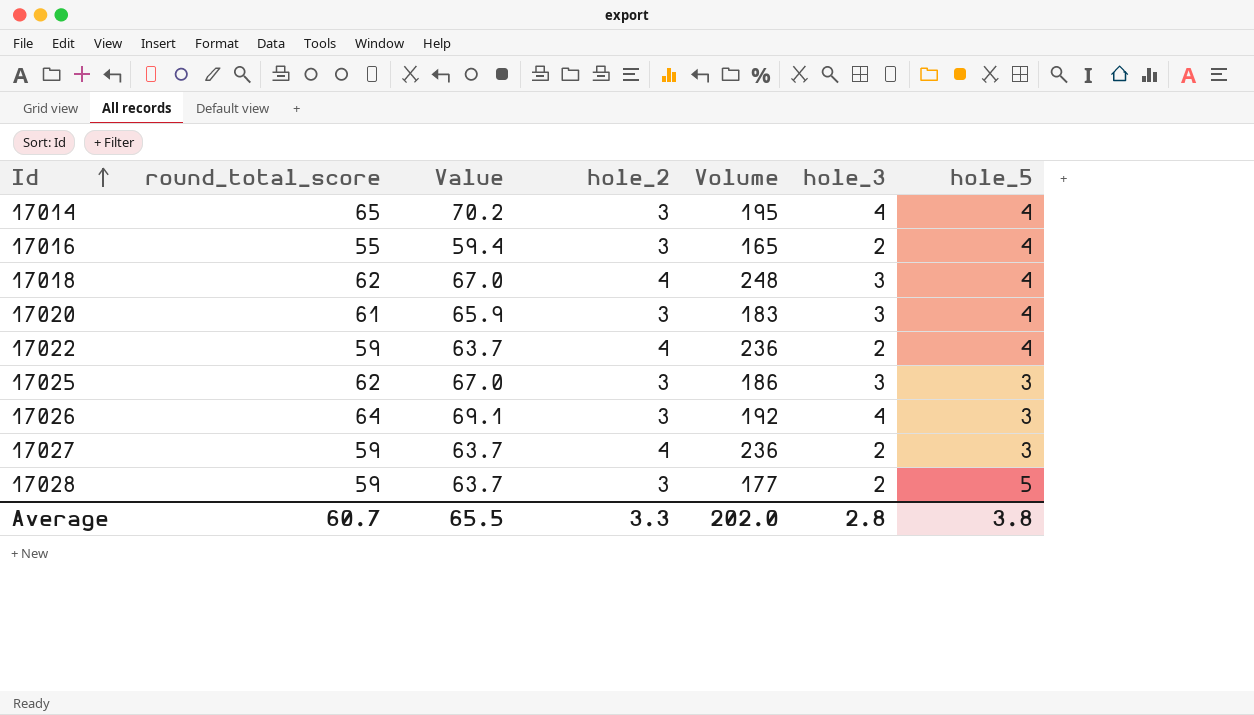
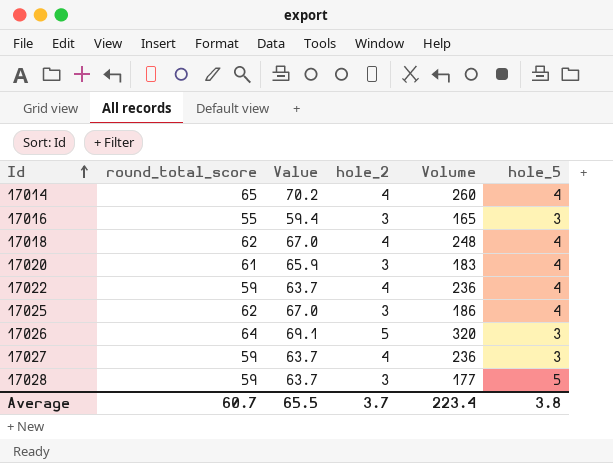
column hole_3 | position: 6 -> none
17014 | hole_2: 3 -> 4
17014 | Volume: 195 -> 260
17016 | hole_5: 4 -> 3
17025 | hole_5: 3 -> 4
17026 | hole_2: 3 -> 5
17026 | Volume: 192 -> 320
Average | hole_2: 3.3 -> 3.7
Average | Volume: 202.0 -> 223.4

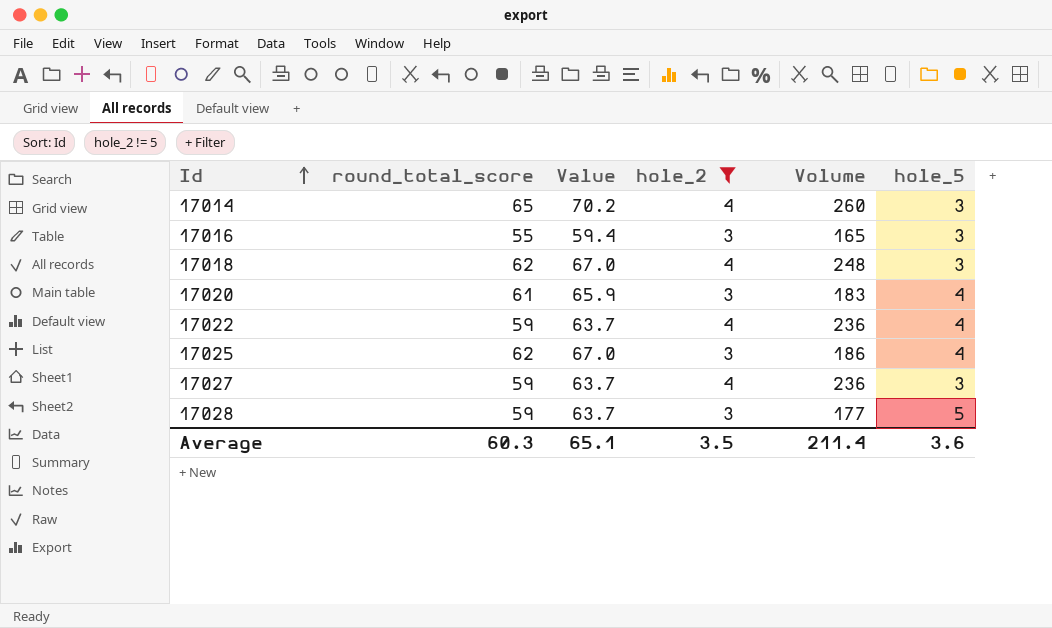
filter: none -> hole_2 != 5
17014 | hole_5: 4 -> 3
17018 | hole_5: 4 -> 3
Average | round_total_score: 60.7 -> 60.3
Average | Value: 65.5 -> 65.1
Average | hole_2: 3.7 -> 3.5
Average | Volume: 223.4 -> 211.4
Average | hole_5: 3.8 -> 3.6

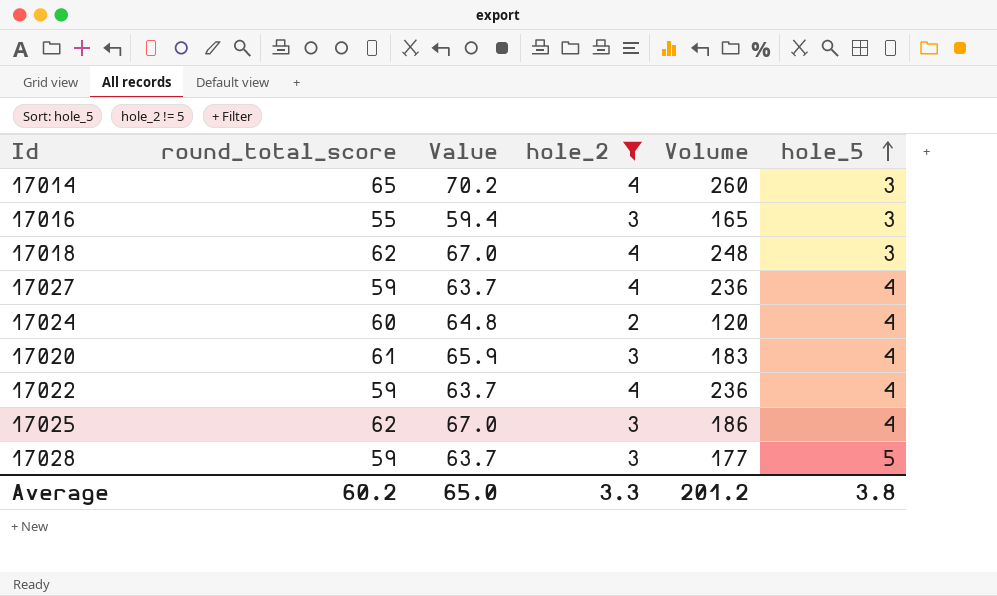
row order: Id ascending -> hole_5 ascending
17027 | hole_5: 3 -> 4
row 17024: none -> 60 | 64.8 | 2 | 120 | 4
Average | round_total_score: 60.3 -> 60.2
Average | Value: 65.1 -> 65.0
Average | hole_2: 3.5 -> 3.3
Average | Volume: 211.4 -> 201.2
Average | hole_5: 3.6 -> 3.8

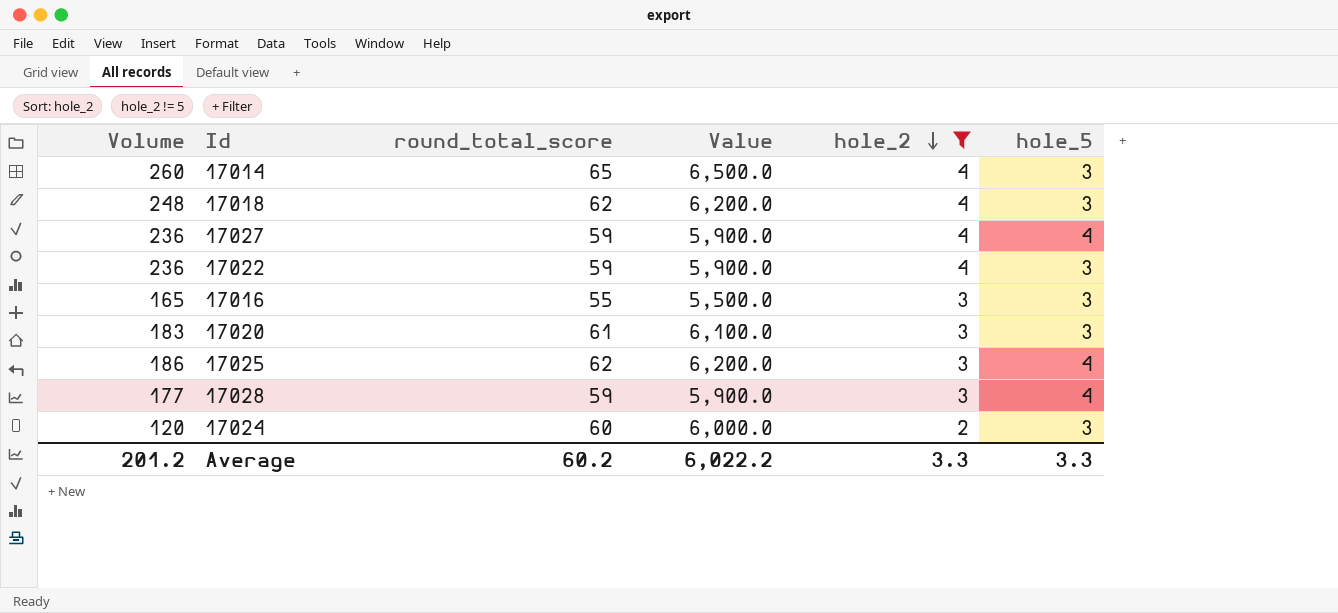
row order: hole_5 ascending -> hole_2 descending
column Volume | position: 5 -> 1
column Value | formula: [round_total_score] * 1.08 -> [round_total_score] * 100
17022 | hole_5: 4 -> 3
17020 | hole_5: 4 -> 3
17028 | hole_5: 5 -> 4
17024 | hole_5: 4 -> 3
Average | Value: 65.0 -> 6,022.2
Average | hole_5: 3.8 -> 3.3

